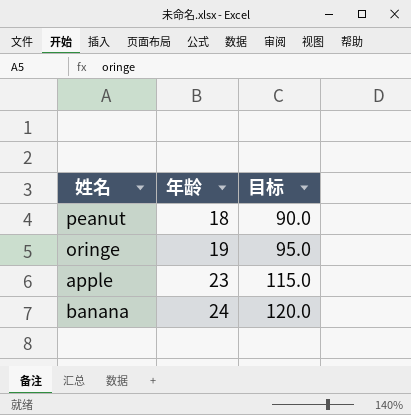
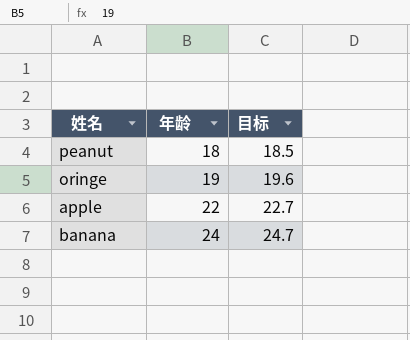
column 目标 | formula: [年龄] * 5 -> [年龄] * 1.03
apple | 年龄: 23 -> 22

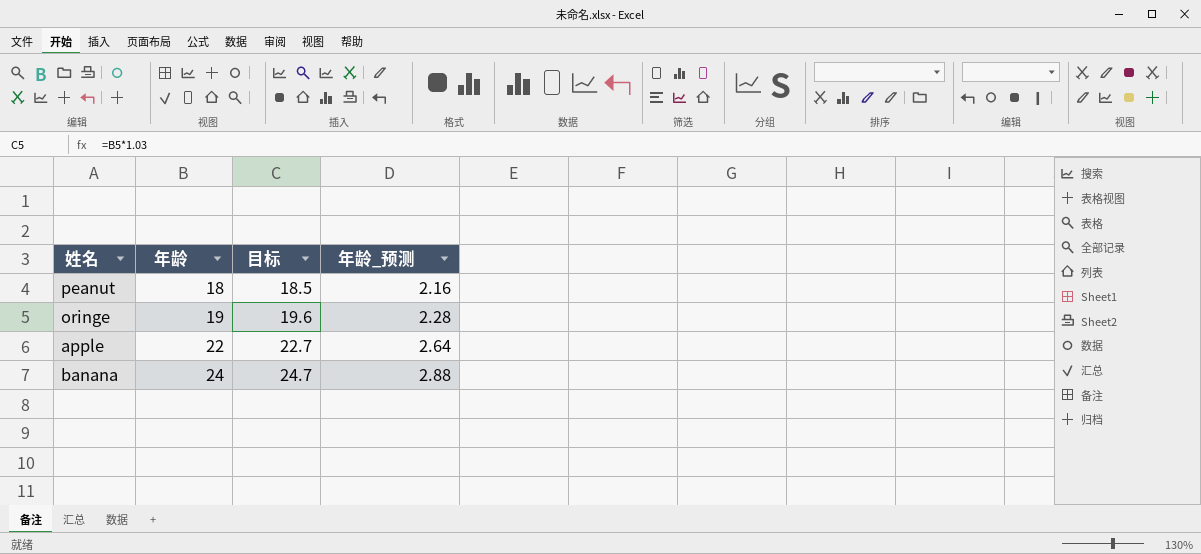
column 年龄_预测 | formula: none -> [年龄] * 0.12

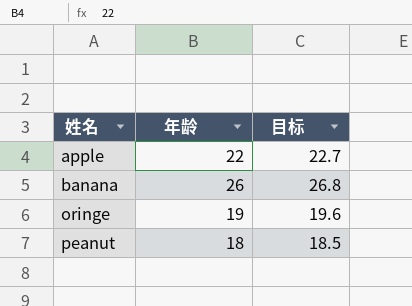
row order: 年龄 ascending -> 姓名 ascending
column 年龄_预测 | formula: [年龄] * 0.12 -> none
banana | 年龄: 24 -> 26
banana | 目标: 24.7 -> 26.8

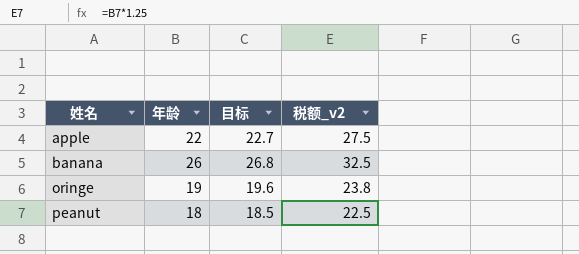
column 税额_v2 | formula: none -> [年龄] * 1.25

